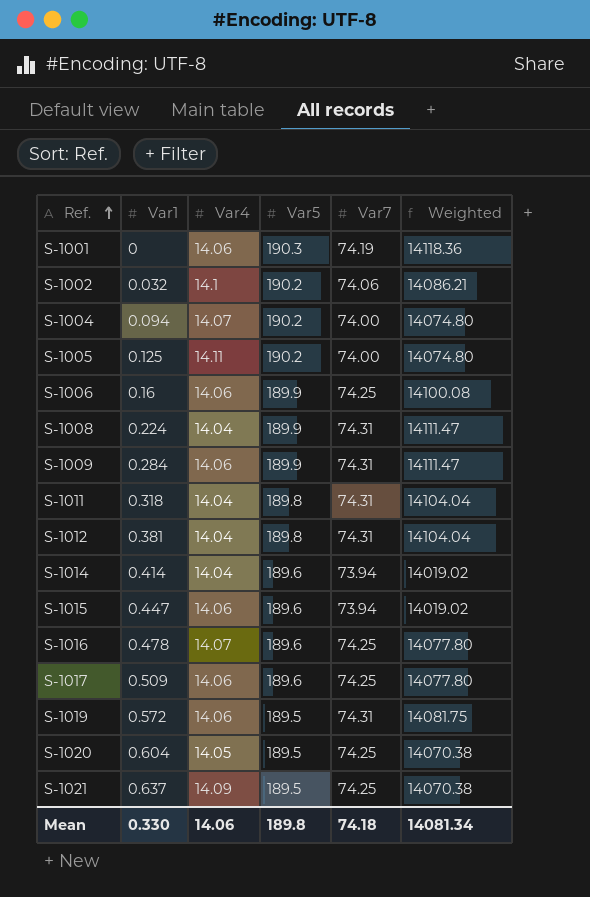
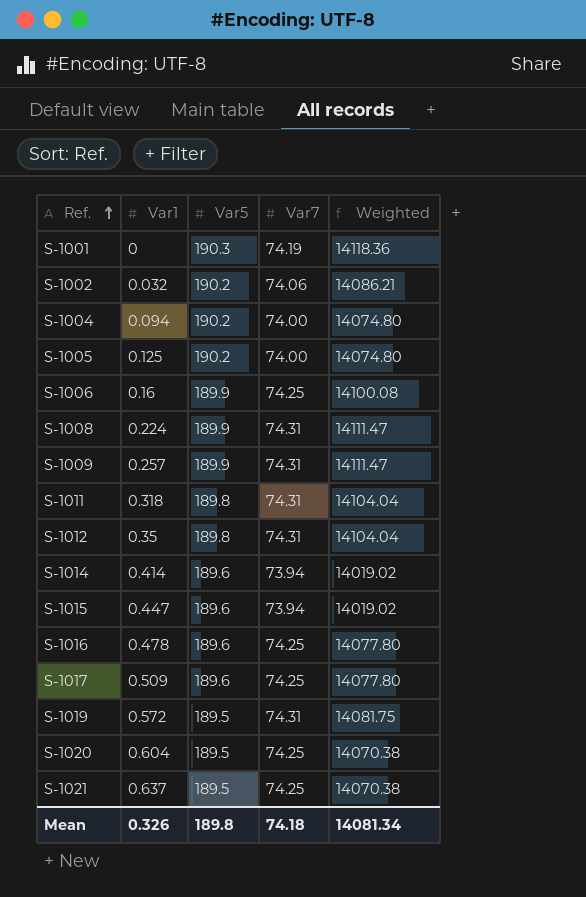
column Var4 | position: 3 -> none
S-1009 | Var1: 0.284 -> 0.257
S-1012 | Var1: 0.381 -> 0.35
Mean | Var1: 0.330 -> 0.326

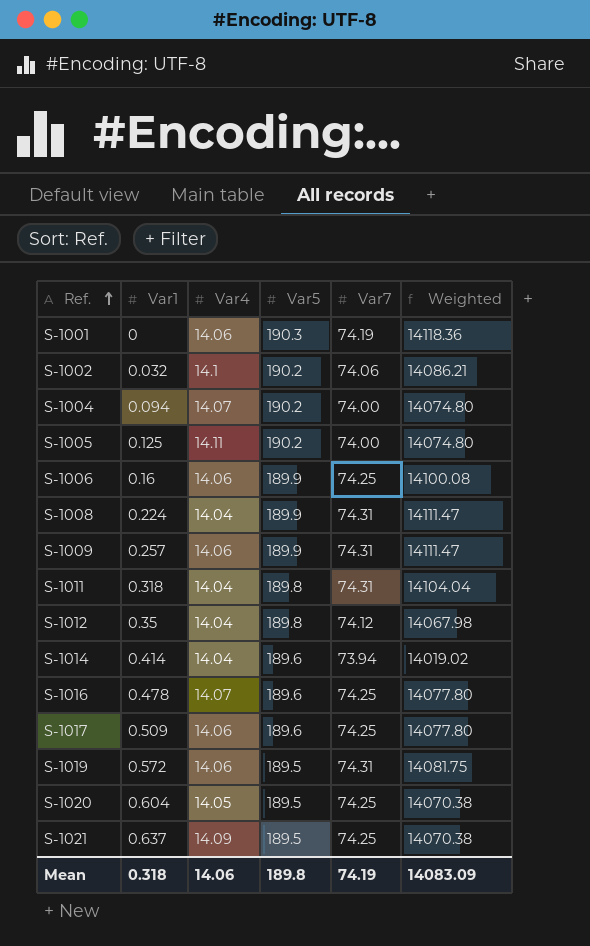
column Var4 | position: none -> 3
row S-1015: 0.447 | 189.6 | 73.94 | 14019.02 -> none
S-1012 | Var7: 74.31 -> 74.12
S-1012 | Weighted: 14104.04 -> 14067.98
Mean | Var1: 0.326 -> 0.318
Mean | Var7: 74.18 -> 74.19
Mean | Weighted: 14081.34 -> 14083.09

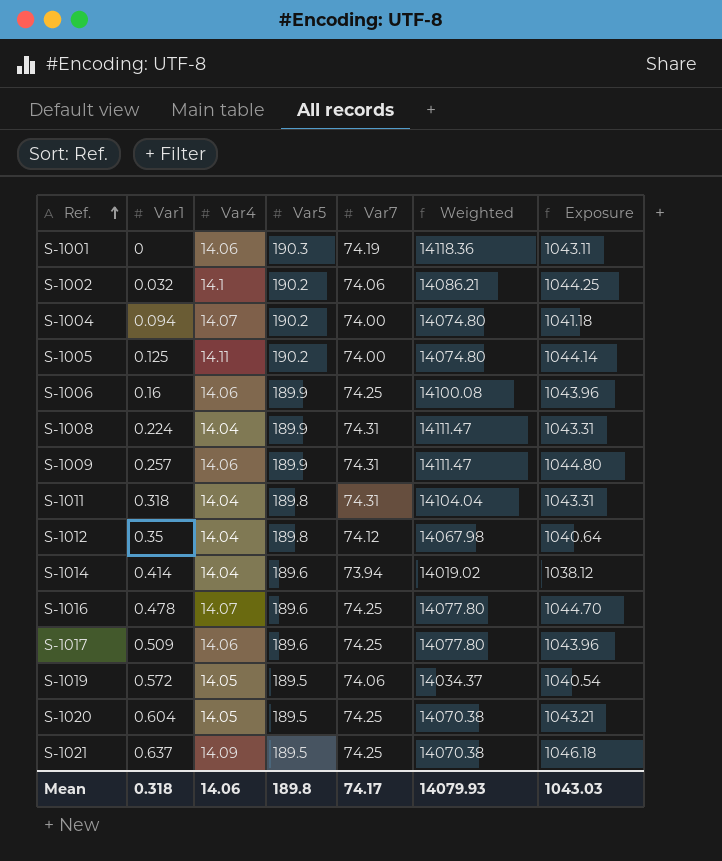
column Exposure | formula: none -> [Var4] * [Var7]
S-1019 | Var4: 14.06 -> 14.05
S-1019 | Var7: 74.31 -> 74.06
S-1019 | Weighted: 14081.75 -> 14034.37
Mean | Var7: 74.19 -> 74.17
Mean | Weighted: 14083.09 -> 14079.93

